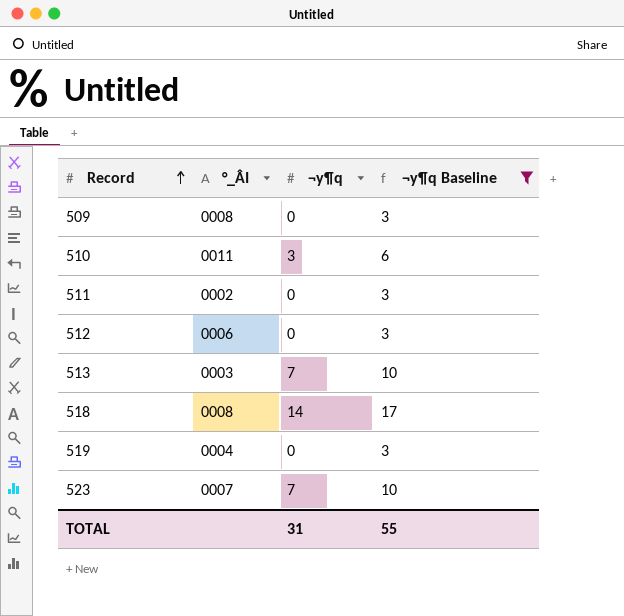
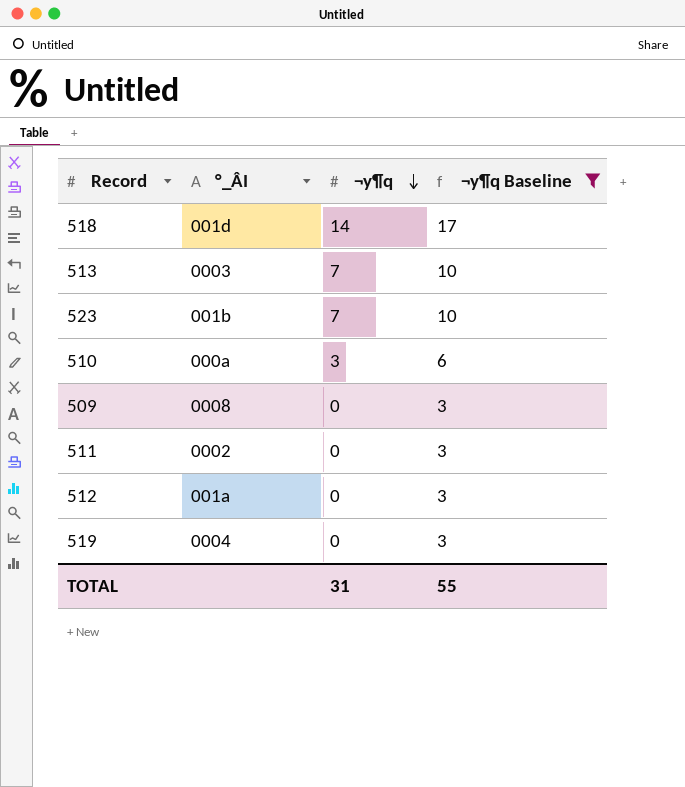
row order: Record ascending -> ¬y¶q descending
518 | °_ÂI: 0008 -> 001d
523 | °_ÂI: 0007 -> 001b
510 | °_ÂI: 0011 -> 000a
512 | °_ÂI: 0006 -> 001a

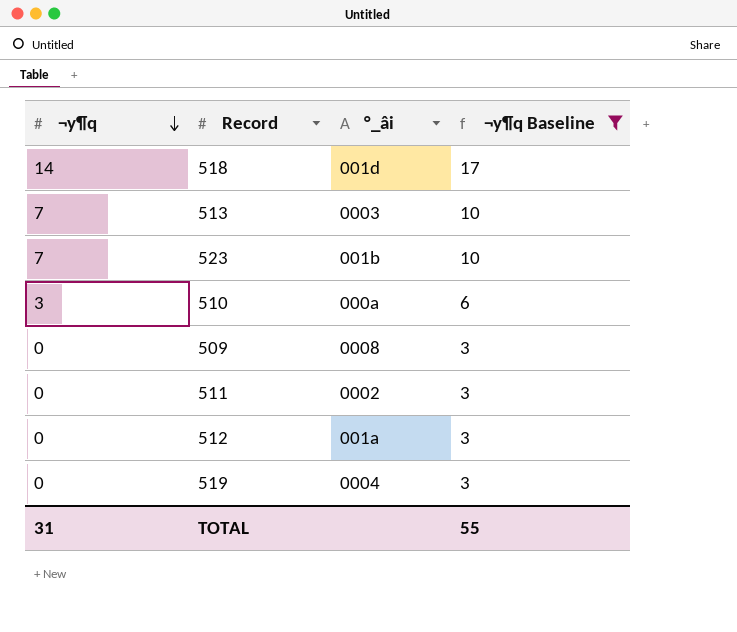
column ¬y¶q | position: 3 -> 1
column name: °_ÂI -> °_âi

